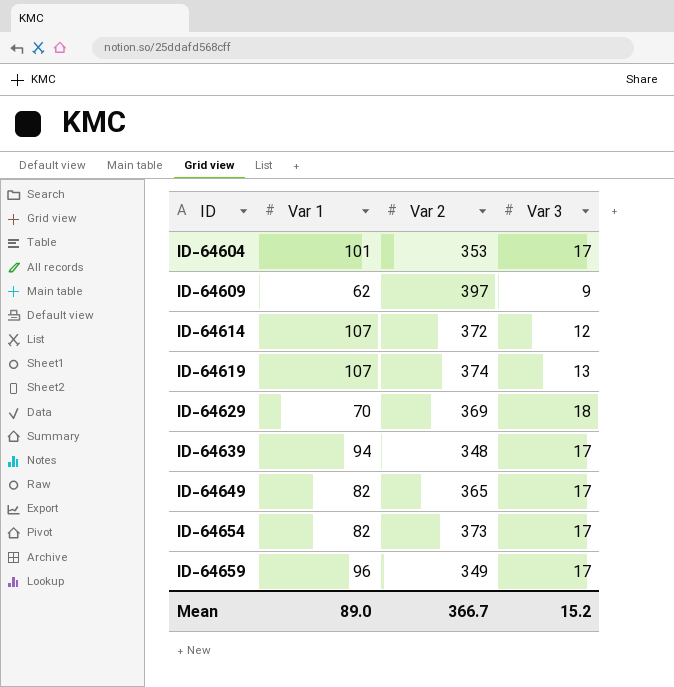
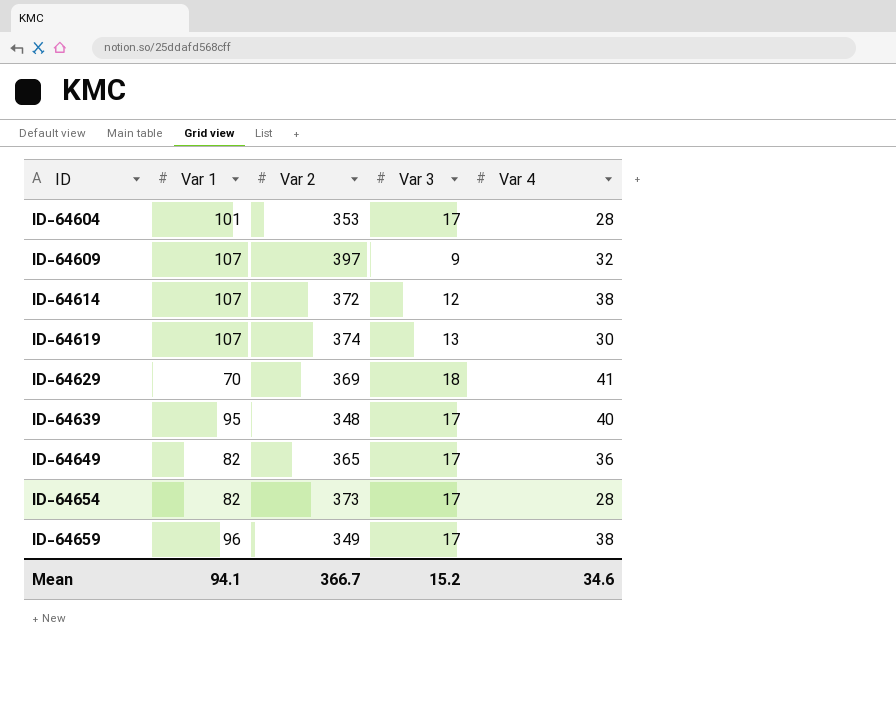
column Var 4 | position: none -> 5
ID-64609 | Var 1: 62 -> 107
ID-64639 | Var 1: 94 -> 95
Mean | Var 1: 89.0 -> 94.1

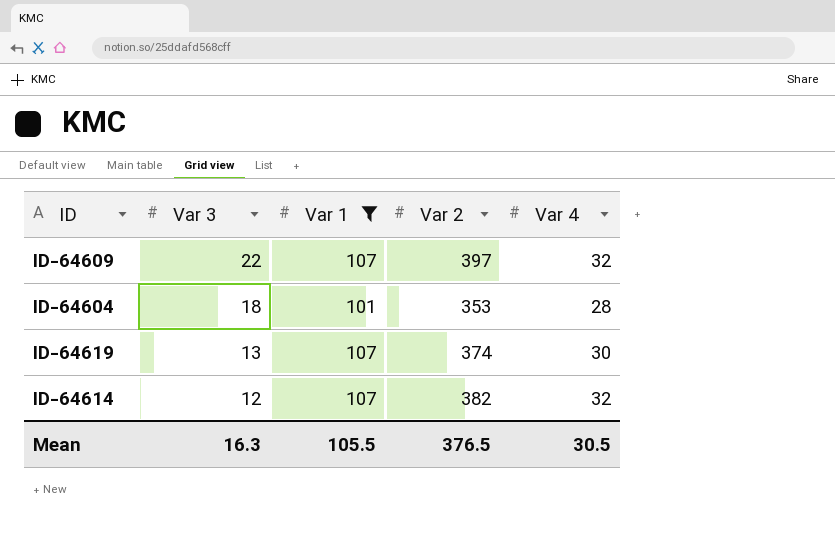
filter: none -> Var 1 >= 101
row order: ID ascending -> Var 3 descending
column Var 3 | position: 4 -> 2
ID-64609 | Var 3: 9 -> 22
ID-64604 | Var 3: 17 -> 18
ID-64614 | Var 2: 372 -> 382
ID-64614 | Var 4: 38 -> 32
Mean | Var 3: 15.2 -> 16.3
Mean | Var 1: 94.1 -> 105.5
Mean | Var 2: 366.7 -> 376.5
Mean | Var 4: 34.6 -> 30.5

